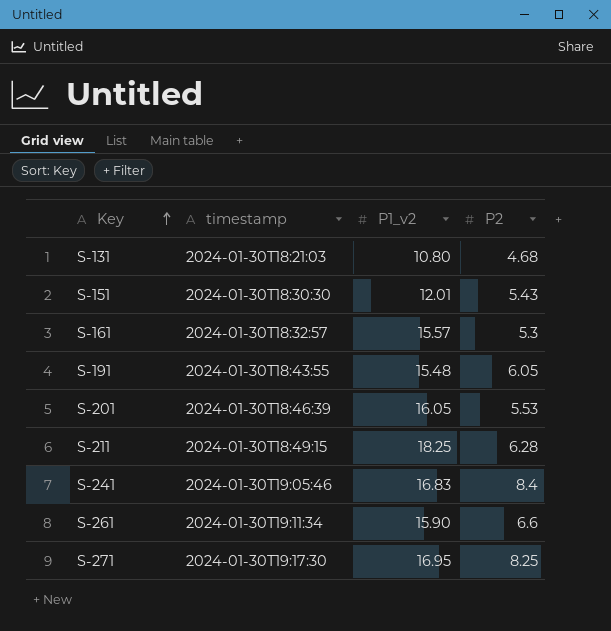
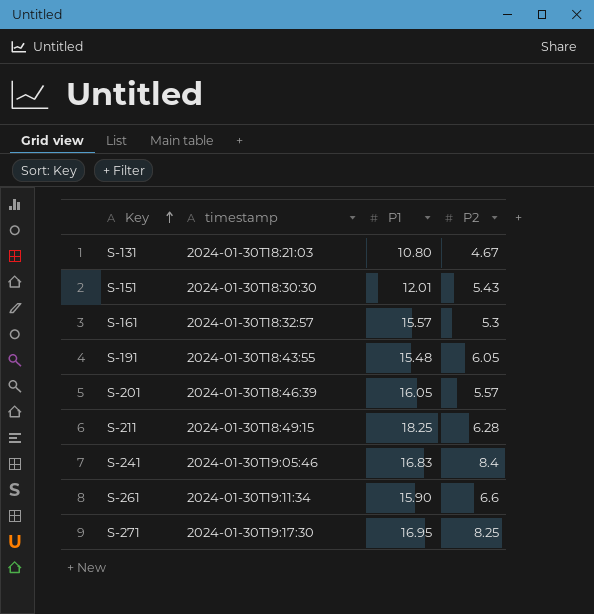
column name: P1_v2 -> P1
S-131 | P2: 4.68 -> 4.67
S-201 | P2: 5.53 -> 5.57

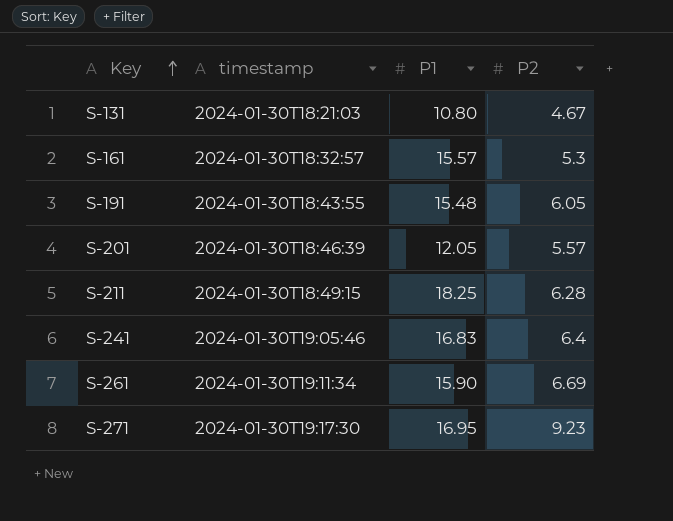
row S-151: 2024-01-30T18:30:30 | 12.01 | 5.43 -> none
S-201 | P1: 16.05 -> 12.05
S-241 | P2: 8.4 -> 6.4
S-261 | P2: 6.6 -> 6.69
S-271 | P2: 8.25 -> 9.23

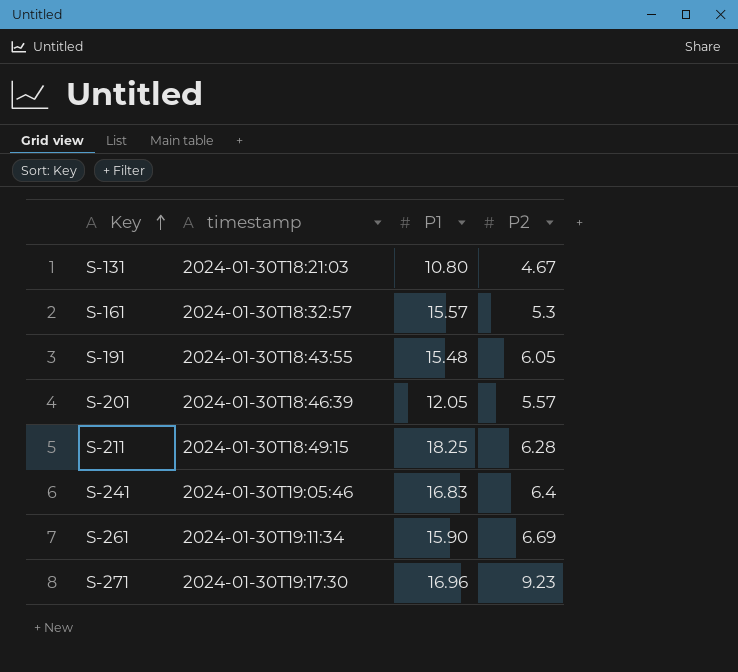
S-271 | P1: 16.95 -> 16.96

